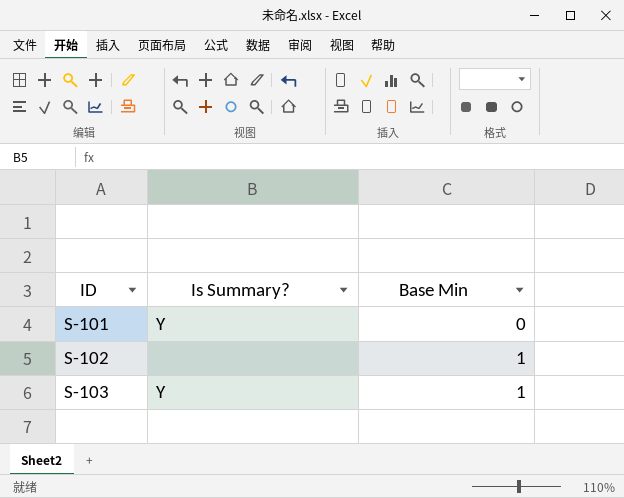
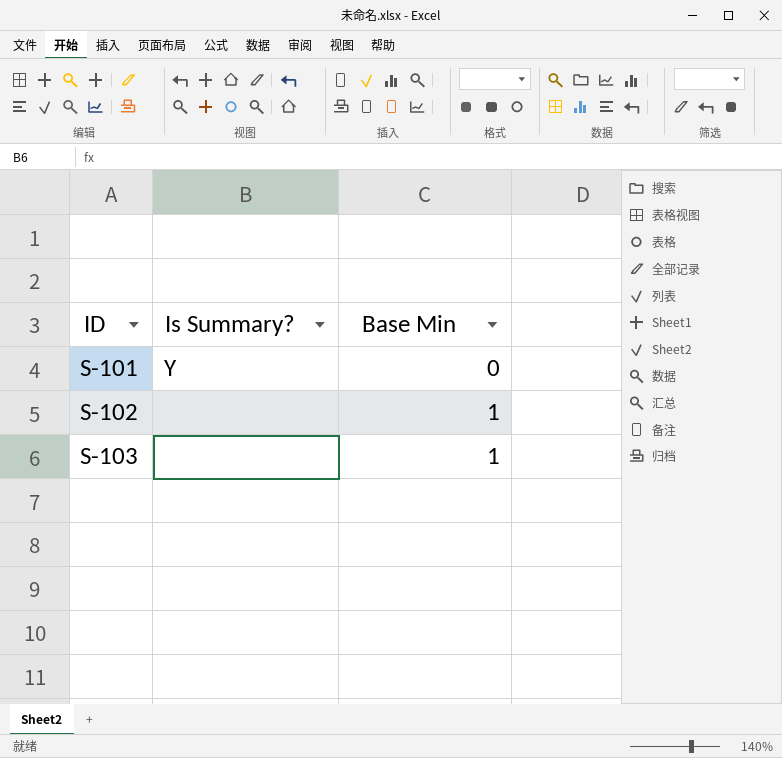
S-103 | Is Summary?: Y -> none

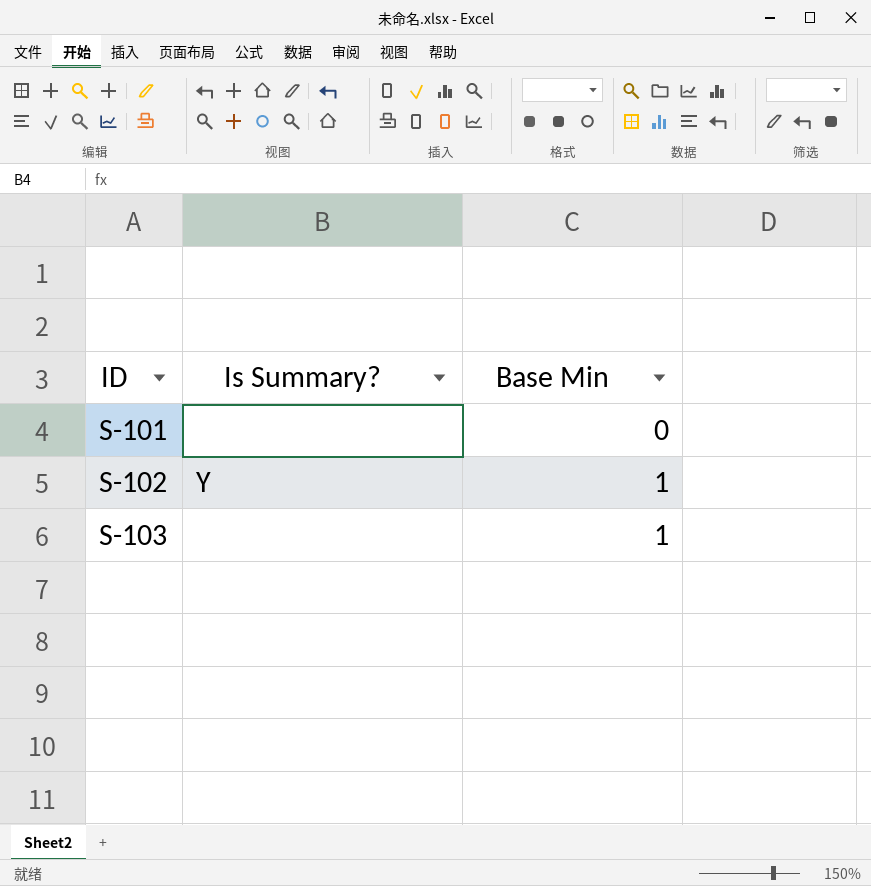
S-101 | Is Summary?: Y -> none
S-102 | Is Summary?: none -> Y

